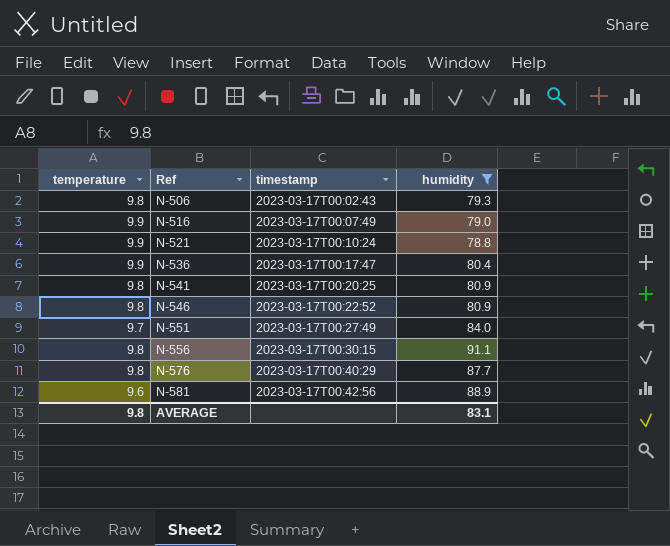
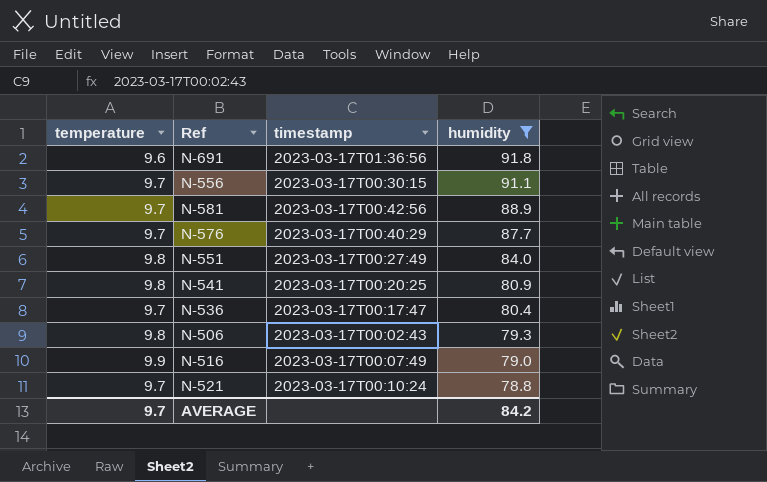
row order: Ref ascending -> humidity descending
row N-546: 9.8 | 2023-03-17T00:22:52 | 80.9 -> none
row N-691: none -> 9.6 | 2023-03-17T01:36:56 | 91.8
N-556 | temperature: 9.8 -> 9.7
N-581 | temperature: 9.6 -> 9.7
N-576 | temperature: 9.8 -> 9.7
N-551 | temperature: 9.7 -> 9.8
N-536 | temperature: 9.9 -> 9.7
N-521 | temperature: 9.9 -> 9.7
AVERAGE | temperature: 9.8 -> 9.7
AVERAGE | humidity: 83.1 -> 84.2

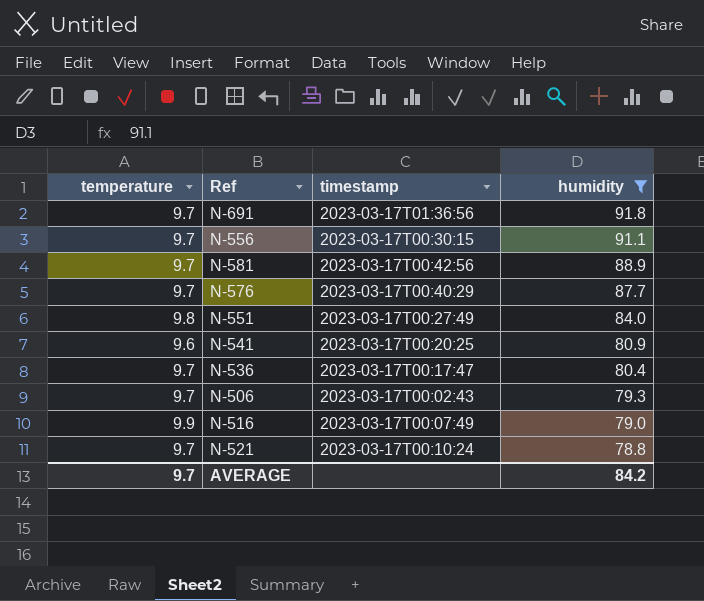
N-691 | temperature: 9.6 -> 9.7
N-541 | temperature: 9.8 -> 9.6
N-506 | temperature: 9.8 -> 9.7

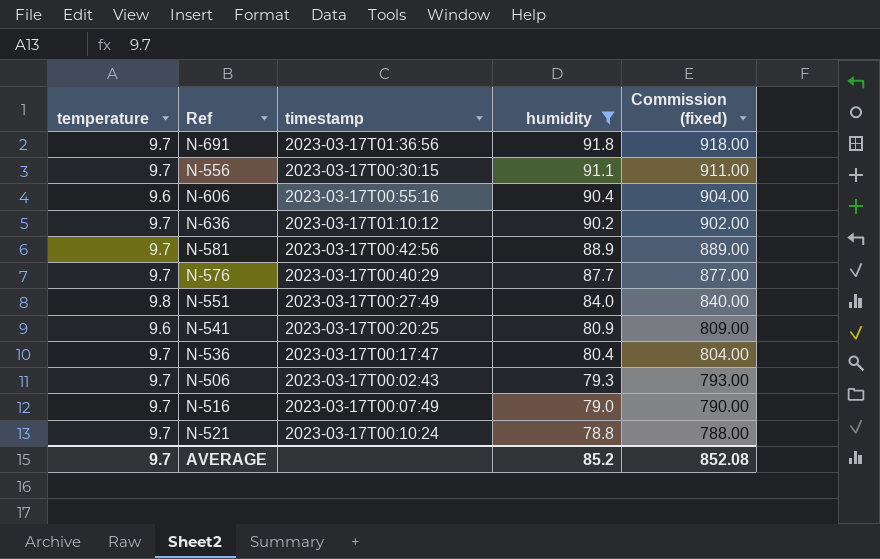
column Commission (fixed) | formula: none -> [humidity] * 10
row N-606: none -> 9.6 | 2023-03-17T00:55:16 | 90.4 | 904.00
row N-636: none -> 9.7 | 2023-03-17T01:10:12 | 90.2 | 902.00
N-516 | temperature: 9.9 -> 9.7
AVERAGE | humidity: 84.2 -> 85.2

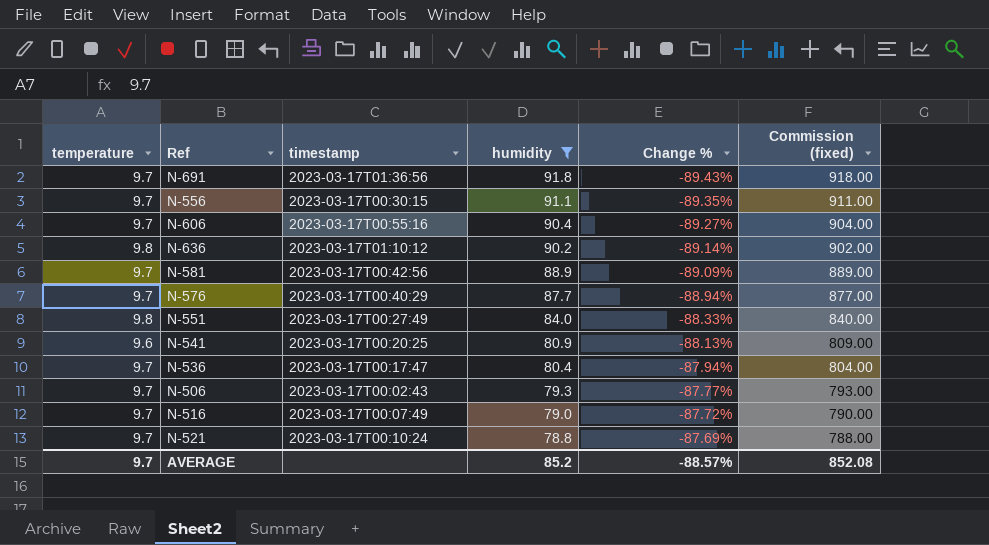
column Change % | formula: none -> ([temperature] - [humidity]) / [humidity]
N-606 | temperature: 9.6 -> 9.7
N-636 | temperature: 9.7 -> 9.8

